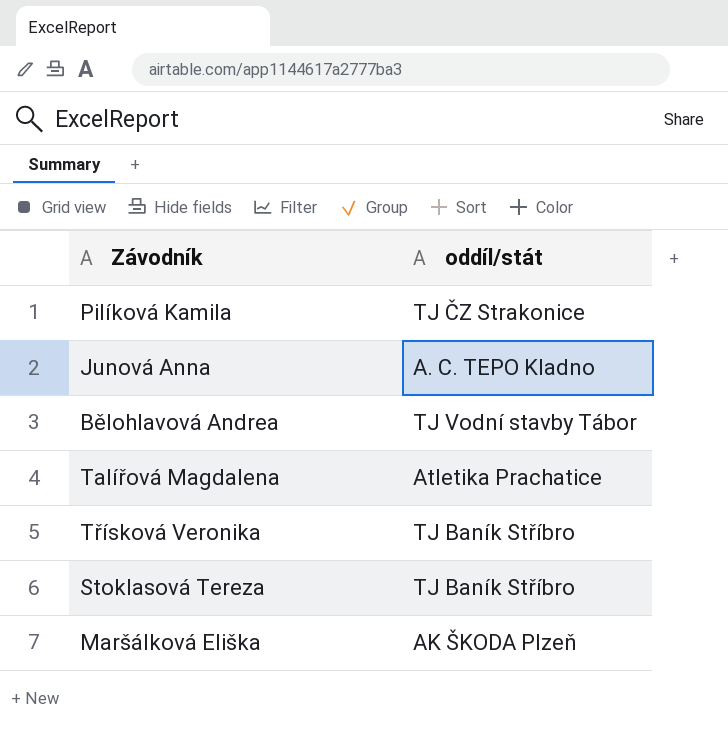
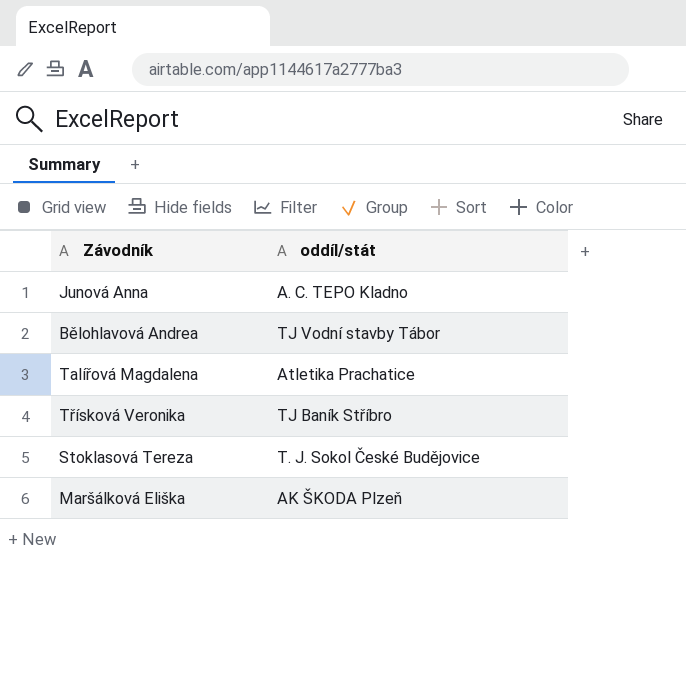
row Pilíková Kamila: TJ ČZ Strakonice -> none
Stoklasová Tereza | oddíl/stát: TJ Baník Stříbro -> T. J. Sokol České Budějovice

